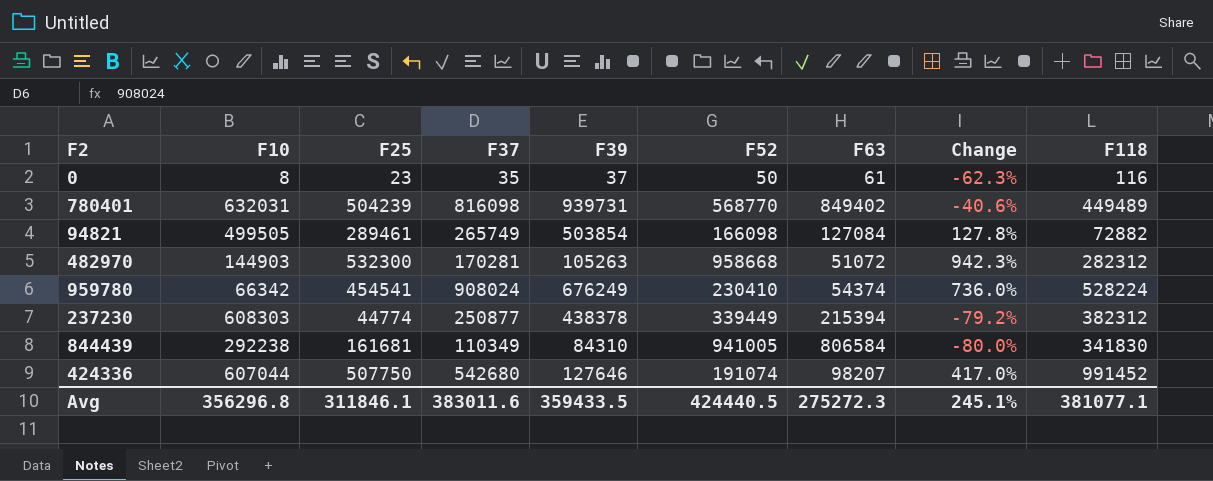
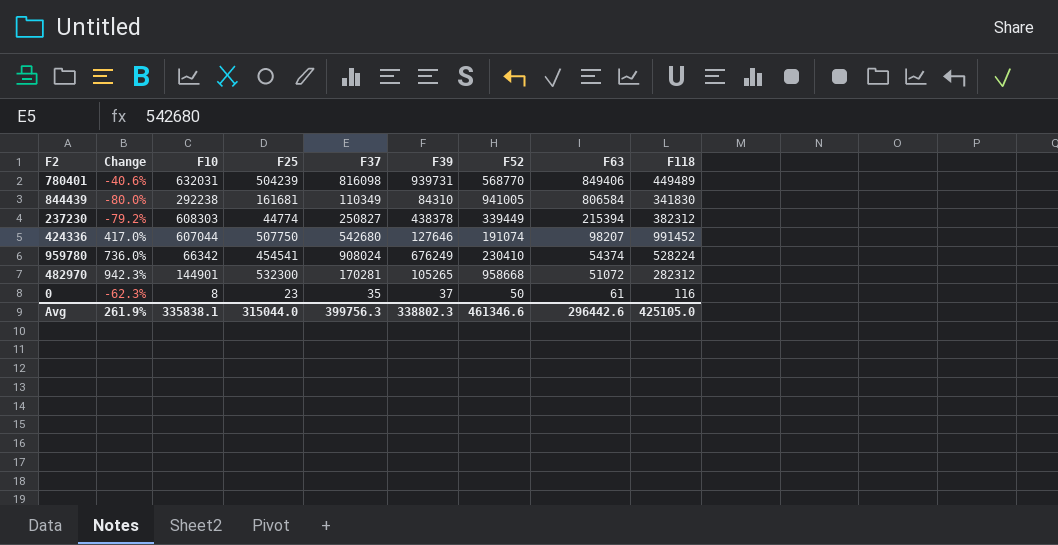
row order: none -> F63 descending
column Change | position: 8 -> 2
row 94821: 499505 | 289461 | 265749 | 503854 | 166098 | 127084 | 127.8% | 72882 -> none
780401 | F63: 849402 -> 849406
237230 | F37: 250877 -> 250827
482970 | F10: 144903 -> 144901
482970 | F39: 105263 -> 105265
Avg | Change: 245.1% -> 261.9%
Avg | F10: 356296.8 -> 335838.1
Avg | F25: 311846.1 -> 315044.0
Avg | F37: 383011.6 -> 399756.3
Avg | F39: 359433.5 -> 338802.3
Avg | F52: 424440.5 -> 461346.6
Avg | F63: 275272.3 -> 296442.6
Avg | F118: 381077.1 -> 425105.0

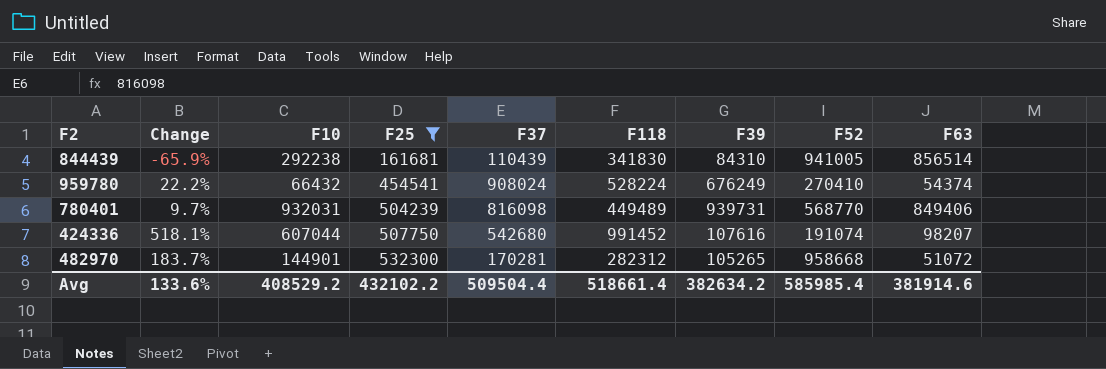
filter: none -> F25 >= 161681
row order: F63 descending -> F25 ascending
column Change | formula: ([F25] - [F63]) / [F63] -> ([F10] - [F63]) / [F63]
column F118 | position: 9 -> 6
844439 | F37: 110349 -> 110439
844439 | F63: 806584 -> 856514
959780 | F10: 66342 -> 66432
959780 | F52: 230410 -> 270410
780401 | F10: 632031 -> 932031
424336 | F39: 127646 -> 107616
Avg | Change: 261.9% -> 133.6%
Avg | F10: 335838.1 -> 408529.2
Avg | F25: 315044.0 -> 432102.2
Avg | F37: 399756.3 -> 509504.4
Avg | F118: 425105.0 -> 518661.4
Avg | F39: 338802.3 -> 382634.2
Avg | F52: 461346.6 -> 585985.4
Avg | F63: 296442.6 -> 381914.6

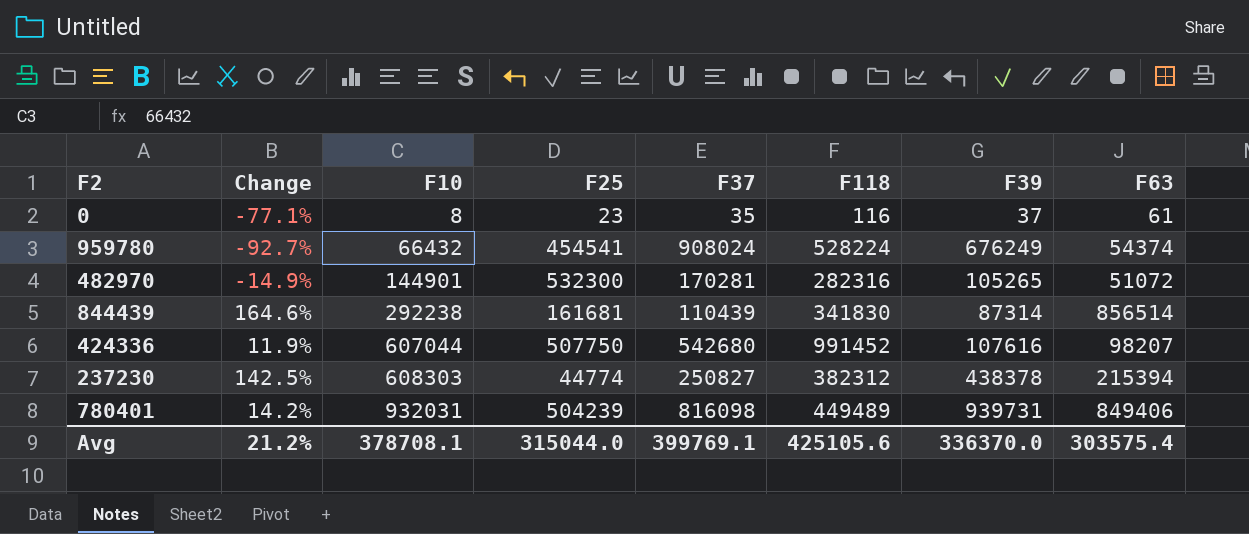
filter: F25 >= 161681 -> none
row order: F25 ascending -> F10 ascending
column F52 | position: 8 -> none
column Change | formula: ([F10] - [F63]) / [F63] -> ([F10] - [F37]) / [F37]
482970 | F118: 282312 -> 282316
844439 | F39: 84310 -> 87314
Avg | Change: 133.6% -> 21.2%
Avg | F10: 408529.2 -> 378708.1
Avg | F25: 432102.2 -> 315044.0
Avg | F37: 509504.4 -> 399769.1
Avg | F118: 518661.4 -> 425105.6
Avg | F39: 382634.2 -> 336370.0
Avg | F63: 381914.6 -> 303575.4

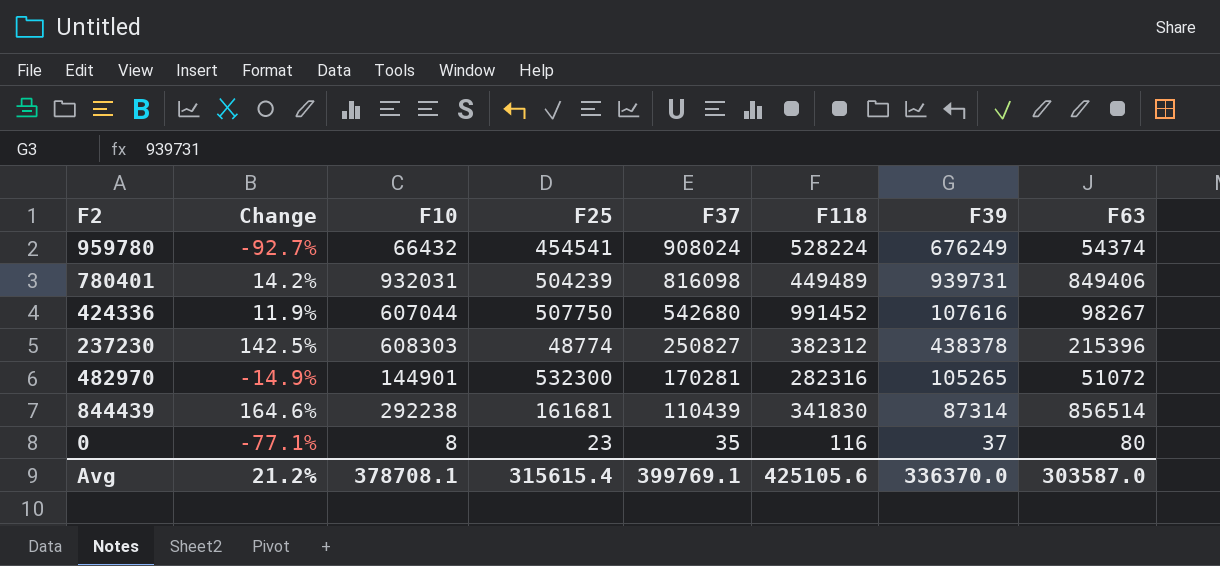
row order: F10 ascending -> F37 descending
424336 | F63: 98207 -> 98267
237230 | F25: 44774 -> 48774
237230 | F63: 215394 -> 215396
0 | F63: 61 -> 80
Avg | F25: 315044.0 -> 315615.4
Avg | F63: 303575.4 -> 303587.0

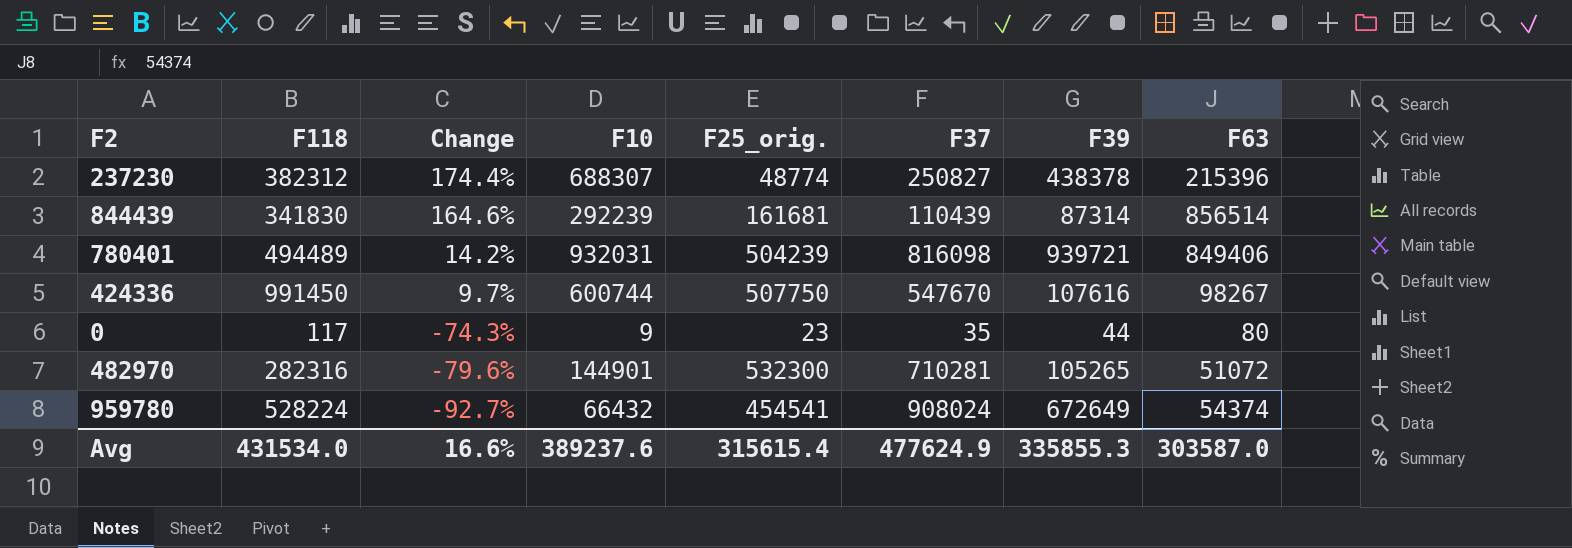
row order: F37 descending -> Change descending
column F118 | position: 6 -> 2
column name: F25 -> F25_orig.
237230 | Change: 142.5% -> 174.4%
237230 | F10: 608303 -> 688307
844439 | F10: 292238 -> 292239
780401 | F118: 449489 -> 494489
780401 | F39: 939731 -> 939721
424336 | F118: 991452 -> 991450
424336 | Change: 11.9% -> 9.7%
424336 | F10: 607044 -> 600744
424336 | F37: 542680 -> 547670
0 | F118: 116 -> 117
0 | Change: -77.1% -> -74.3%
0 | F10: 8 -> 9
0 | F39: 37 -> 44
482970 | Change: -14.9% -> -79.6%
482970 | F37: 170281 -> 710281
959780 | F39: 676249 -> 672649
Avg | F118: 425105.6 -> 431534.0
Avg | Change: 21.2% -> 16.6%
Avg | F10: 378708.1 -> 389237.6
Avg | F37: 399769.1 -> 477624.9
Avg | F39: 336370.0 -> 335855.3

